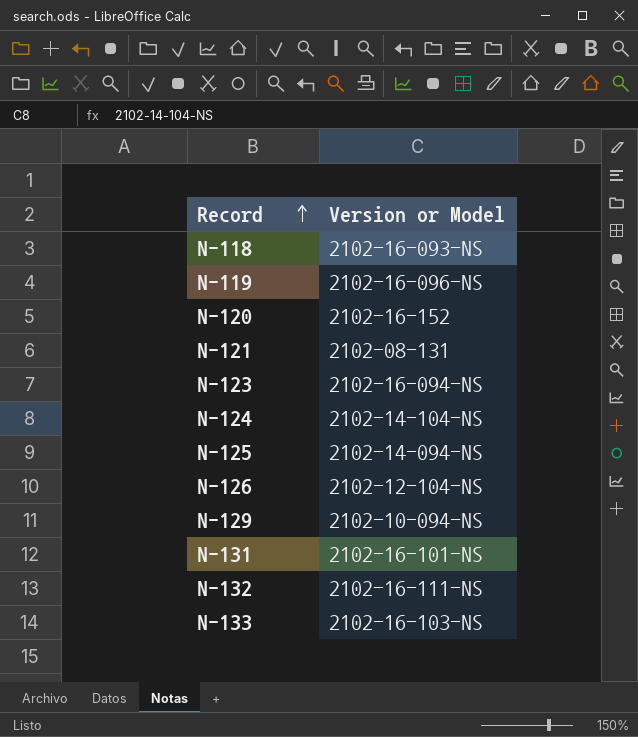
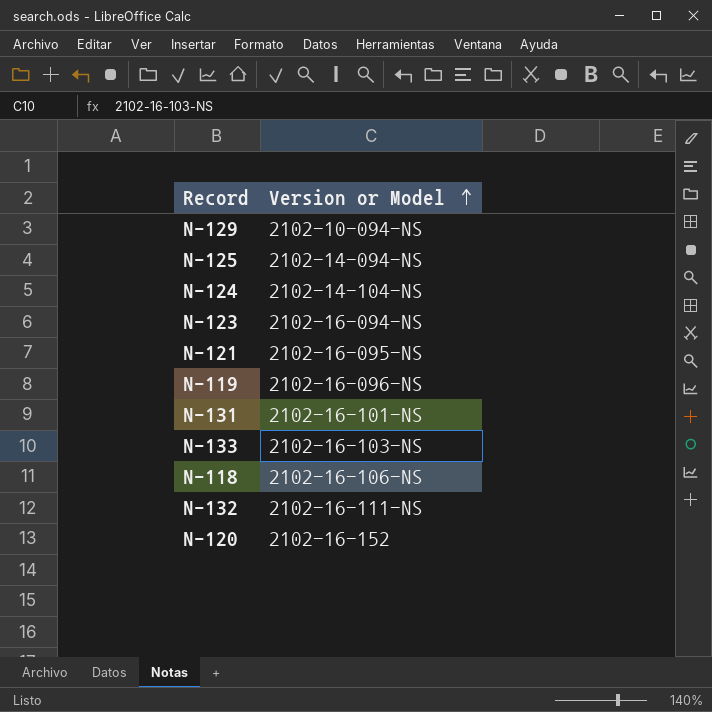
row order: Record ascending -> Version or Model ascending
row N-126: 2102-12-104-NS -> none
N-121 | Version or Model: 2102-08-131 -> 2102-16-095-NS
N-118 | Version or Model: 2102-16-093-NS -> 2102-16-106-NS

